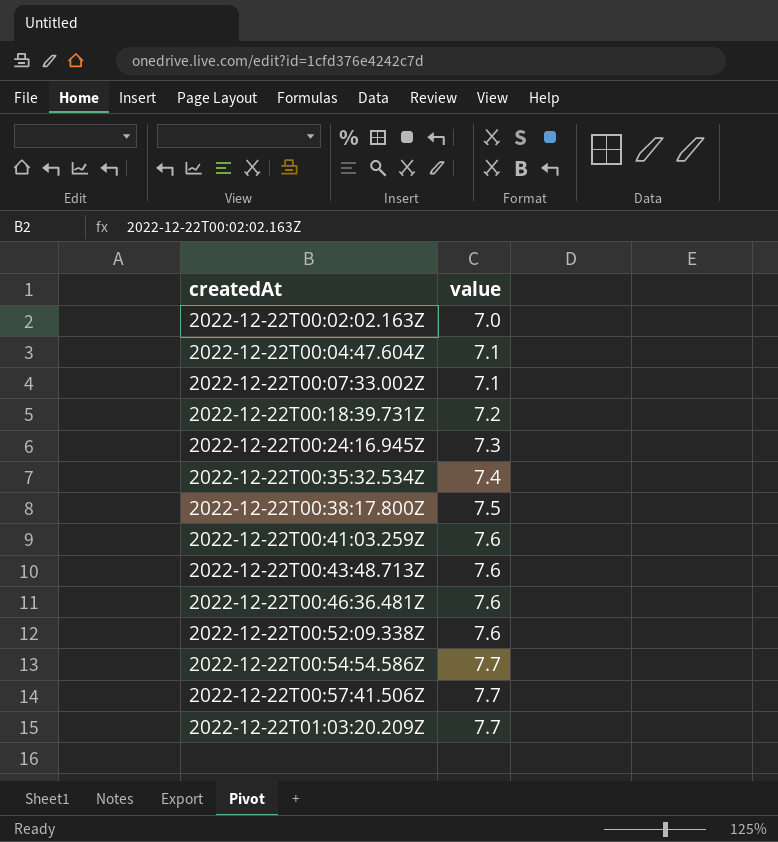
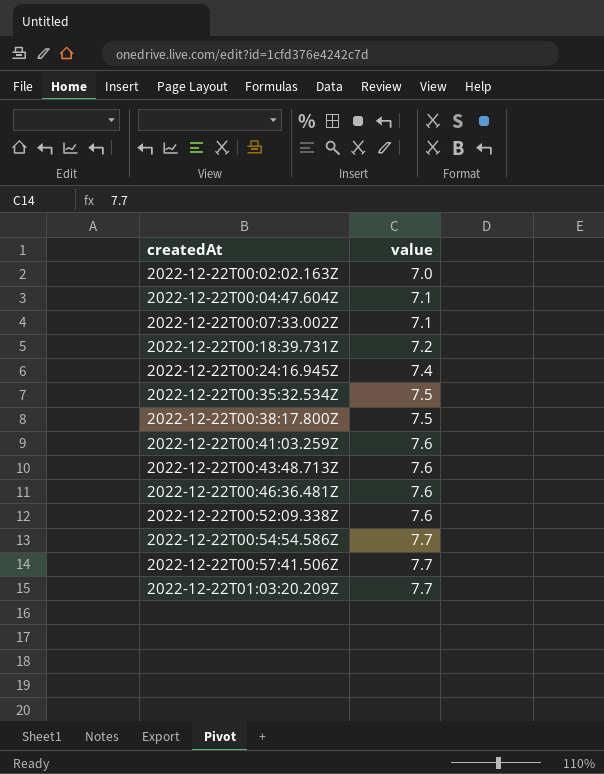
2022-12-22T00:24:16.945Z | value: 7.3 -> 7.4
2022-12-22T00:35:32.534Z | value: 7.4 -> 7.5

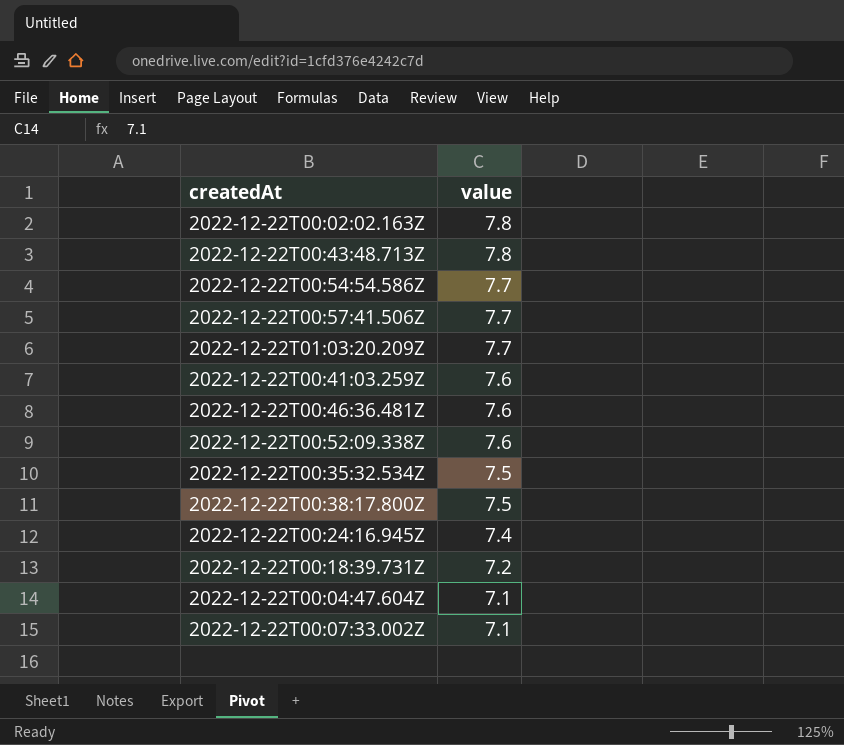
row order: createdAt ascending -> value descending
2022-12-22T00:02:02.163Z | value: 7.0 -> 7.8
2022-12-22T00:43:48.713Z | value: 7.6 -> 7.8

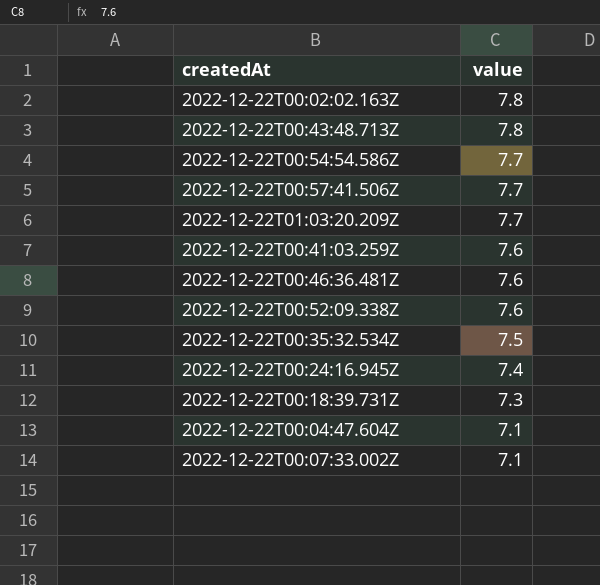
row 2022-12-22T00:38:17.800Z: 7.5 -> none
2022-12-22T00:18:39.731Z | value: 7.2 -> 7.3

